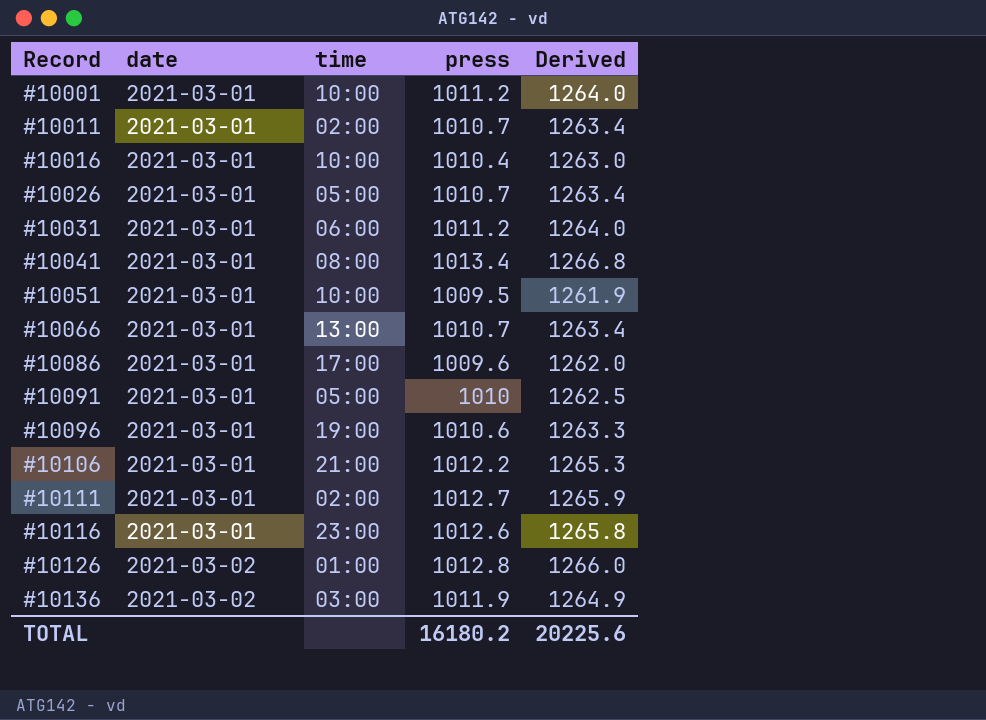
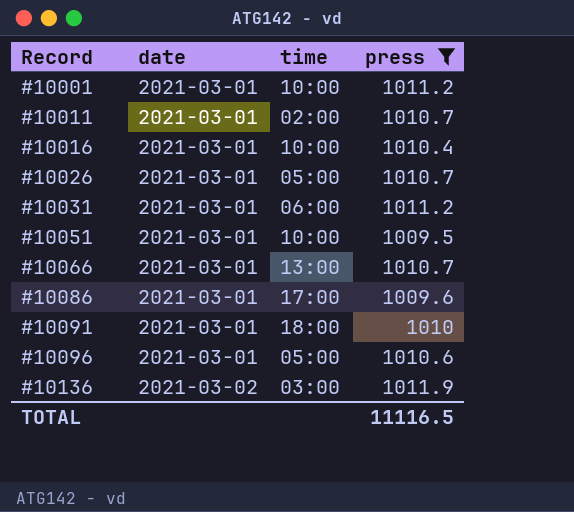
filter: none -> press <= 1011.9
column Derived | formula: [press] * 1.25 -> none
#10091 | time: 05:00 -> 18:00
#10096 | time: 19:00 -> 05:00
TOTAL | press: 16180.2 -> 11116.5

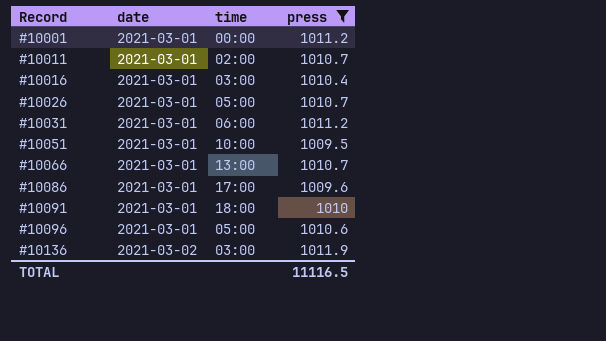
#10001 | time: 10:00 -> 00:00
#10016 | time: 10:00 -> 03:00

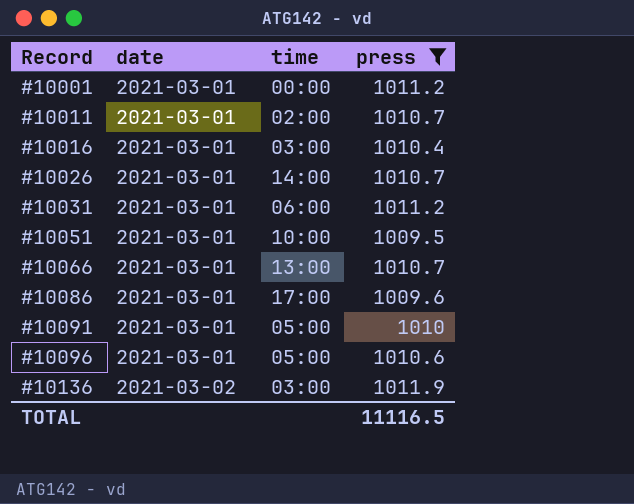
#10026 | time: 05:00 -> 14:00
#10091 | time: 18:00 -> 05:00

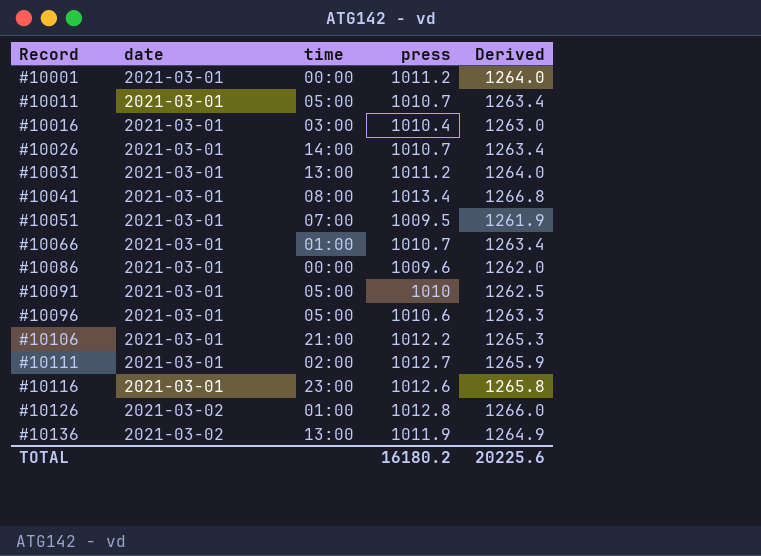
filter: press <= 1011.9 -> none
column Derived | formula: none -> [press] * 1.25
#10011 | time: 02:00 -> 05:00
#10031 | time: 06:00 -> 13:00
#10051 | time: 10:00 -> 07:00
#10066 | time: 13:00 -> 01:00
#10086 | time: 17:00 -> 00:00
#10136 | time: 03:00 -> 13:00
TOTAL | press: 11116.5 -> 16180.2

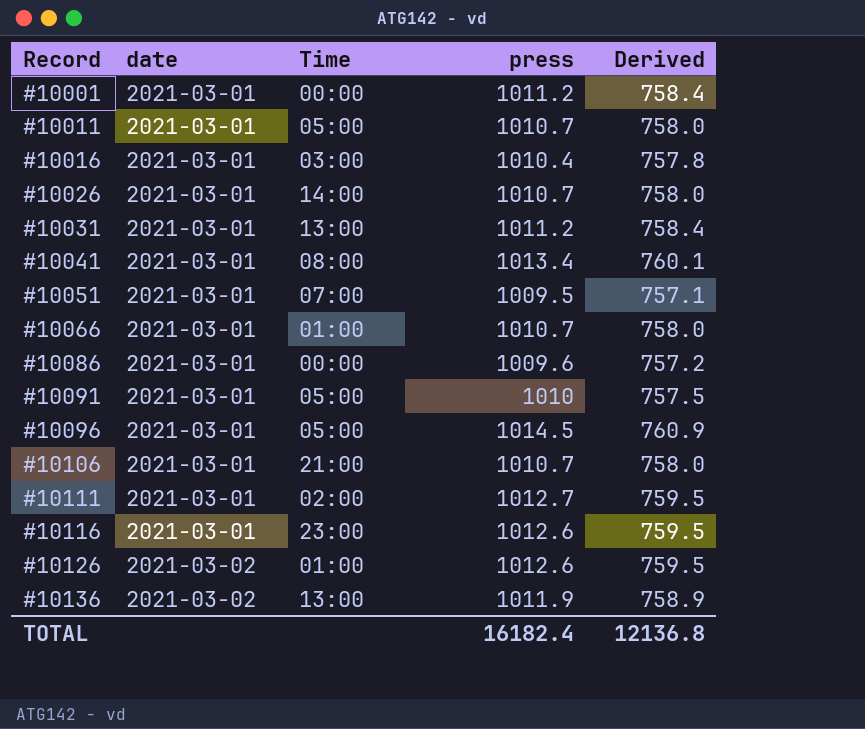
column name: time -> Time
column Derived | formula: [press] * 1.25 -> [press] * 0.75
#10096 | press: 1010.6 -> 1014.5
#10106 | press: 1012.2 -> 1010.7
#10126 | press: 1012.8 -> 1012.6
TOTAL | press: 16180.2 -> 16182.4
TOTAL | Derived: 20225.6 -> 12136.8

